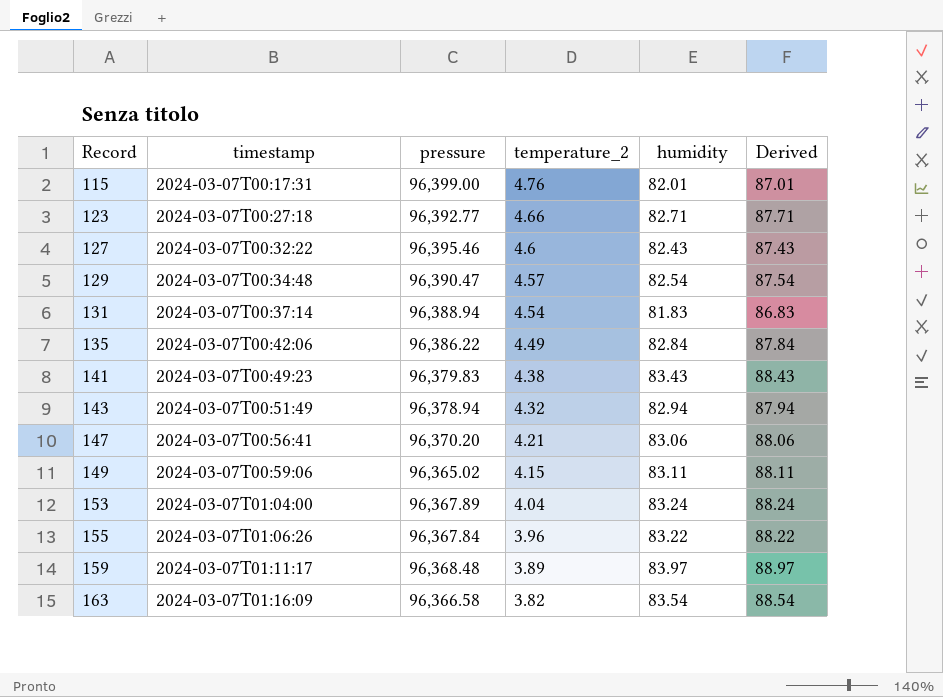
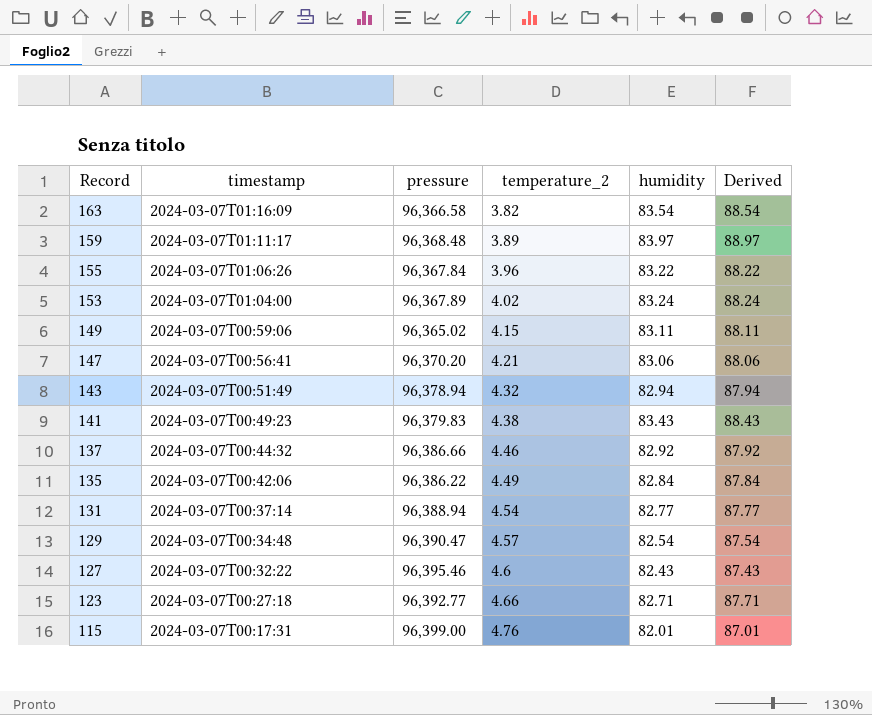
row order: Record ascending -> Record descending
153 | temperature_2: 4.04 -> 4.02
row 137: none -> 2024-03-07T00:44:32 | 96,386.66 | 4.46 | 82.92 | 87.92
131 | humidity: 81.83 -> 82.77
131 | Derived: 86.83 -> 87.77

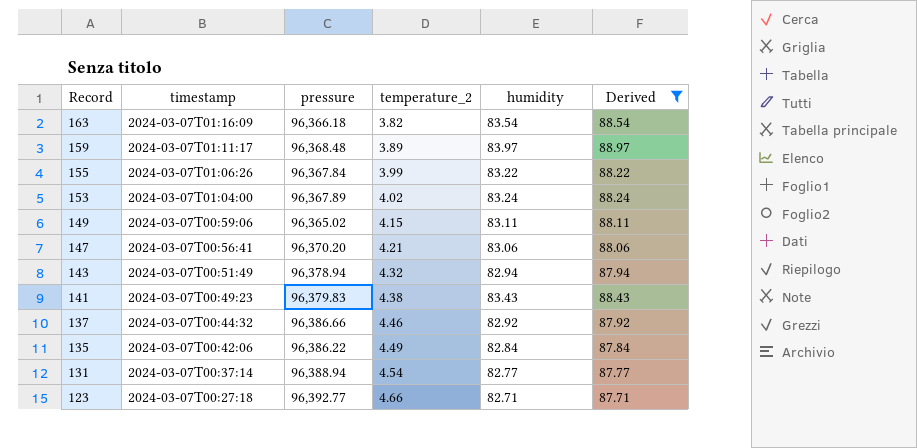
filter: none -> Derived >= 87.71
163 | pressure: 96,366.58 -> 96,366.18
155 | temperature_2: 3.96 -> 3.99

